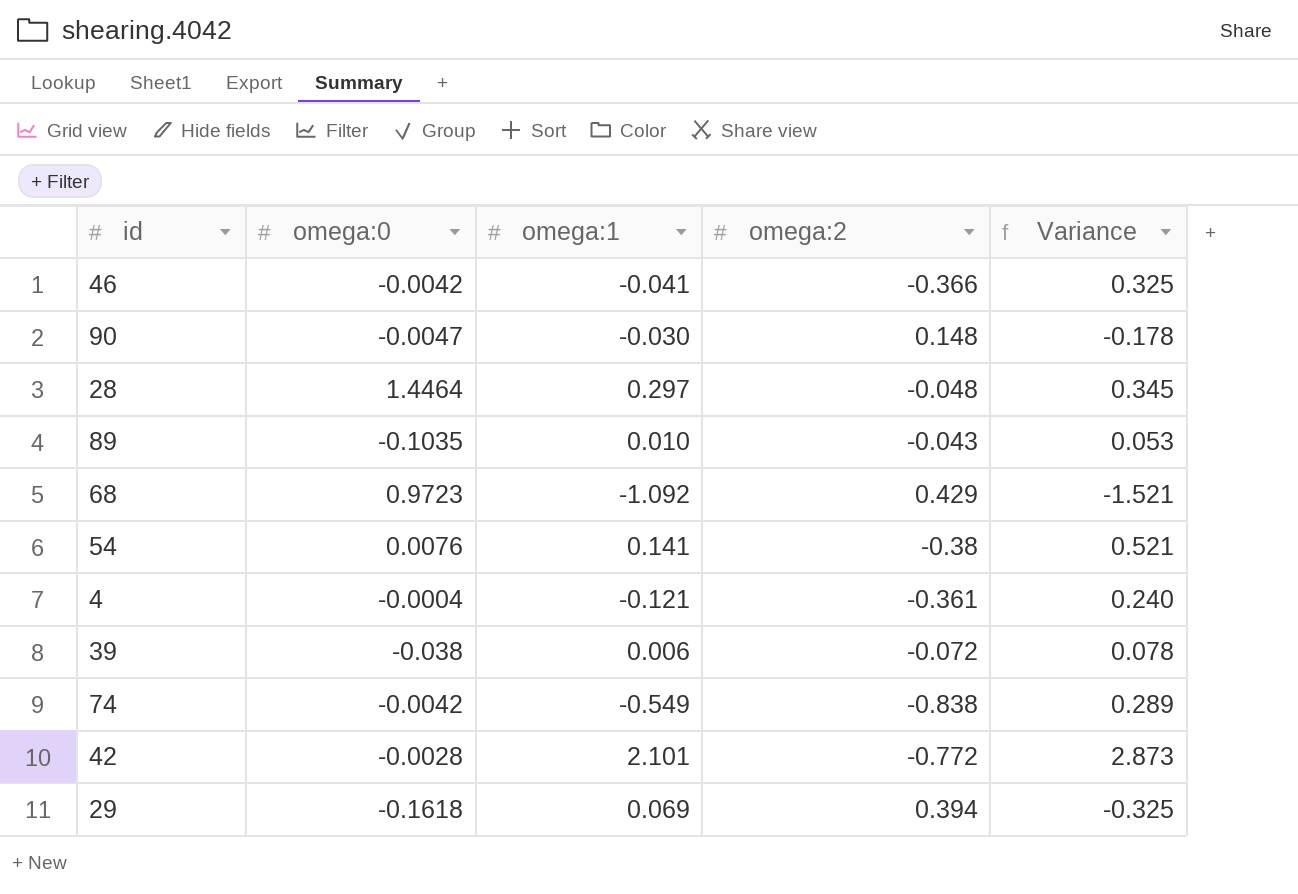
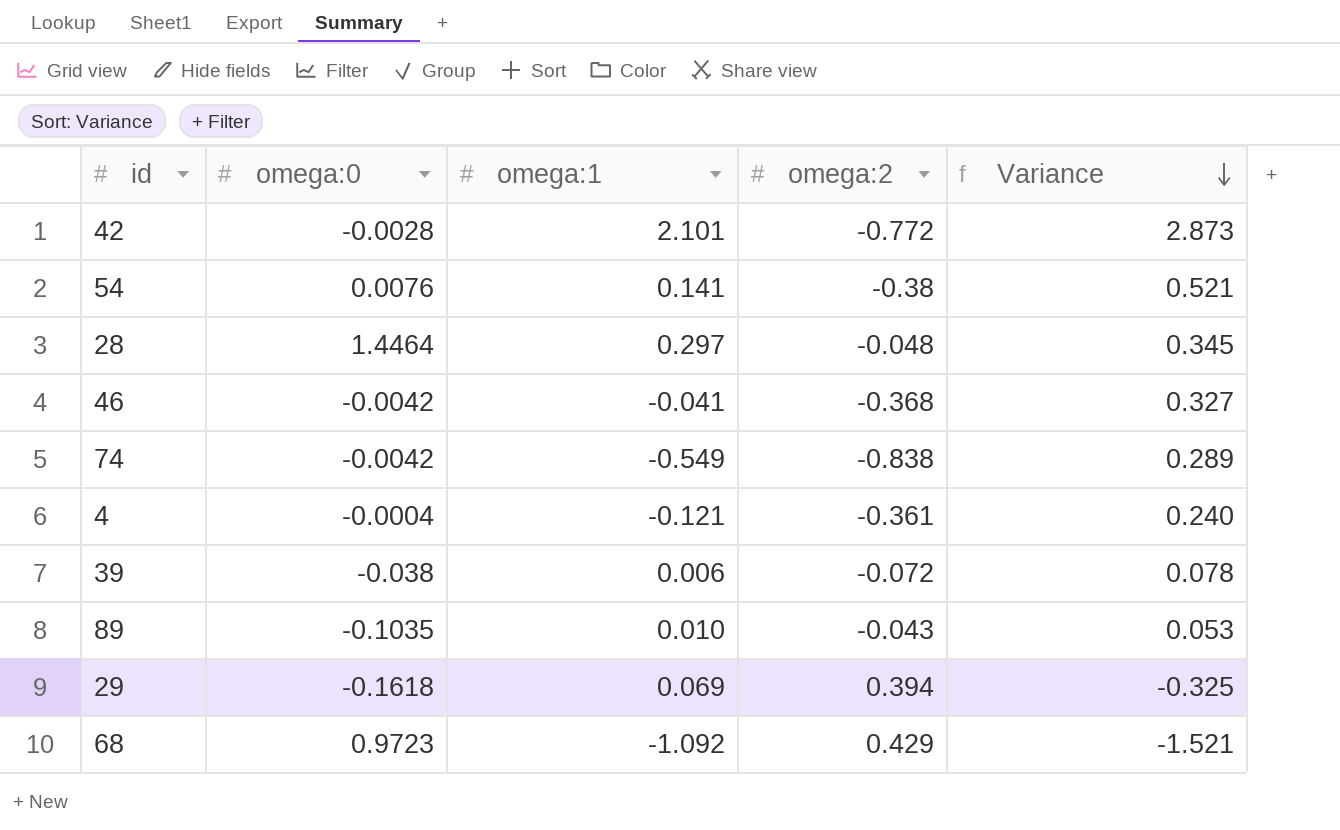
row order: none -> Variance descending
row 90: -0.0047 | -0.030 | 0.148 | -0.178 -> none
46 | omega:2: -0.366 -> -0.368
46 | Variance: 0.325 -> 0.327

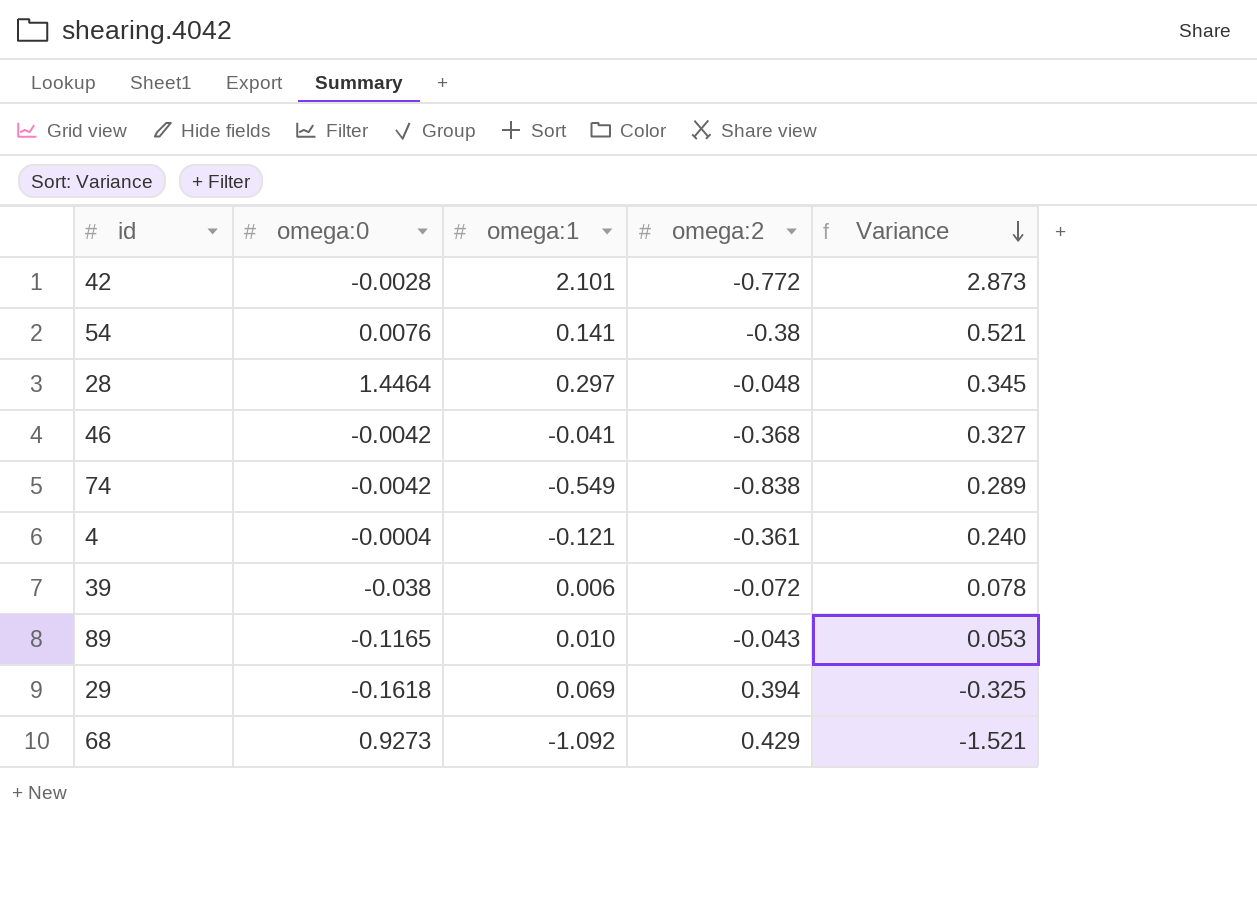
89 | omega:0: -0.1035 -> -0.1165
68 | omega:0: 0.9723 -> 0.9273

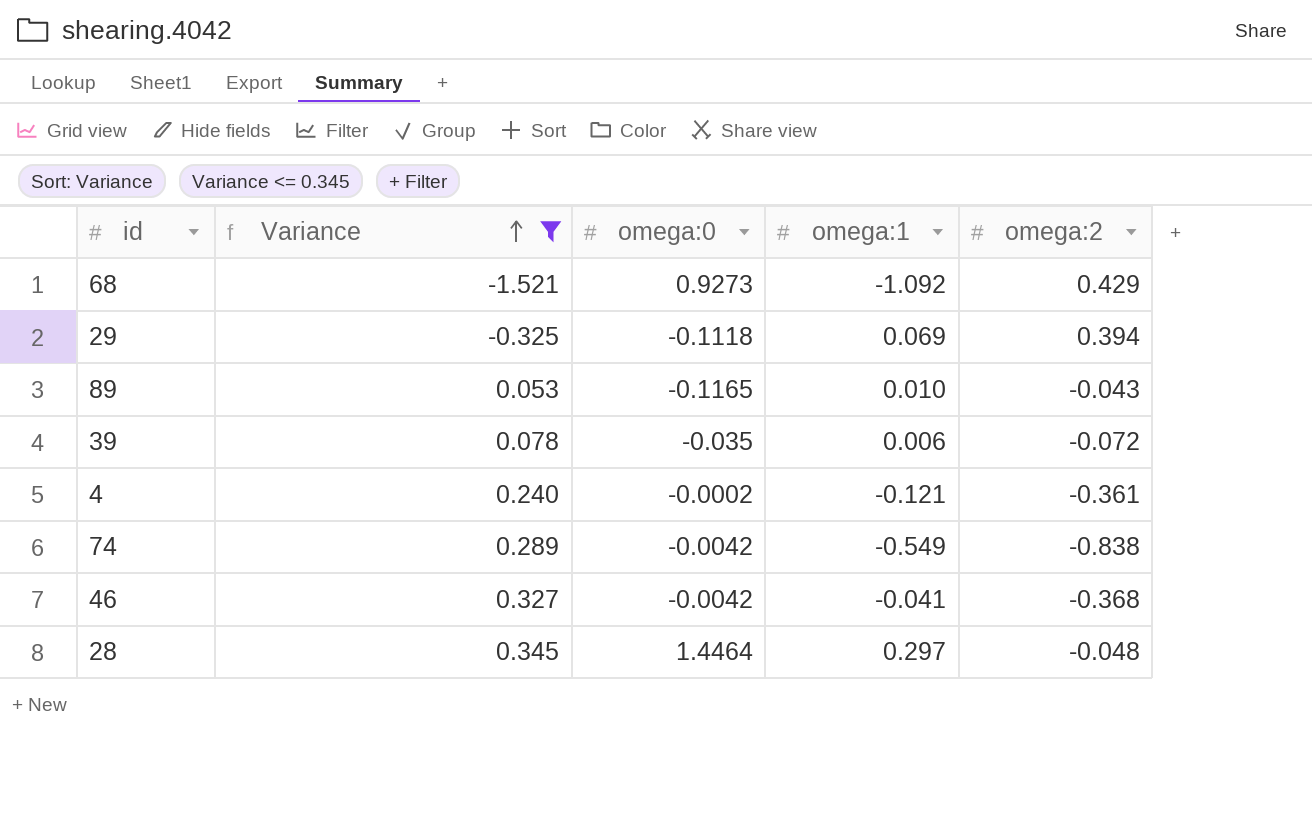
filter: none -> Variance <= 0.345
row order: Variance descending -> Variance ascending
column Variance | position: 5 -> 2
29 | omega:0: -0.1618 -> -0.1118
39 | omega:0: -0.038 -> -0.035
4 | omega:0: -0.0004 -> -0.0002

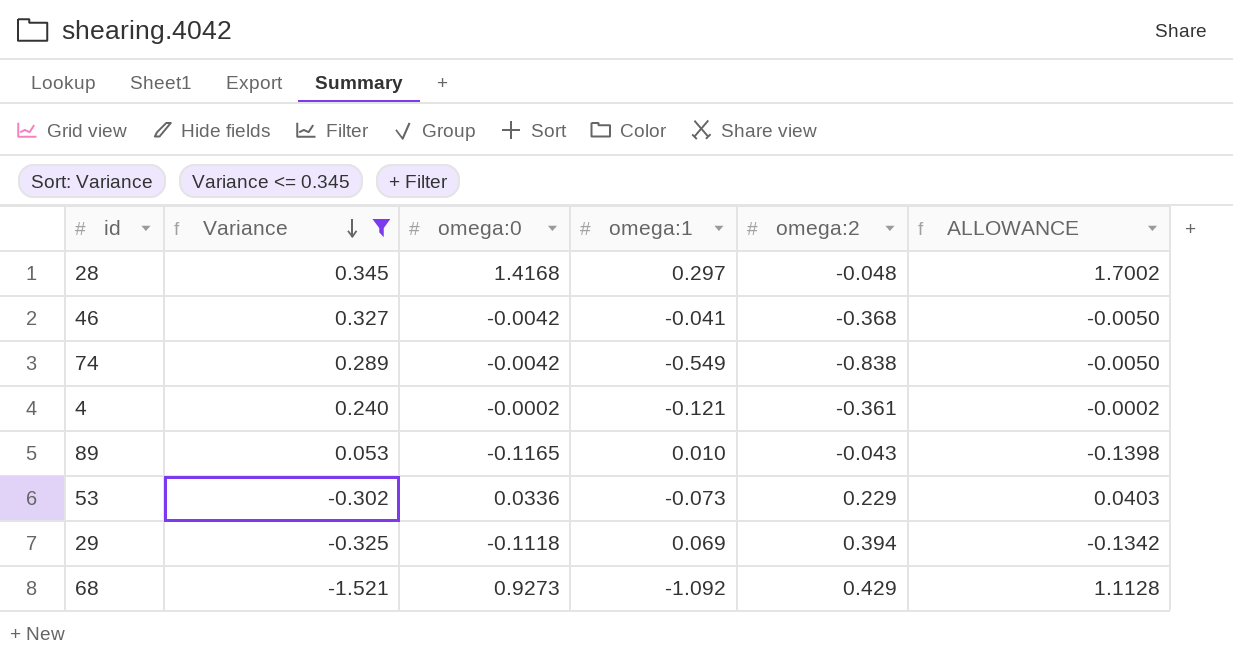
row order: Variance ascending -> Variance descending
column ALLOWANCE | formula: none -> [omega:0] * 1.2
row 39: 0.078 | -0.035 | 0.006 | -0.072 -> none
28 | omega:0: 1.4464 -> 1.4168
row 53: none -> -0.302 | 0.0336 | -0.073 | 0.229 | 0.0403

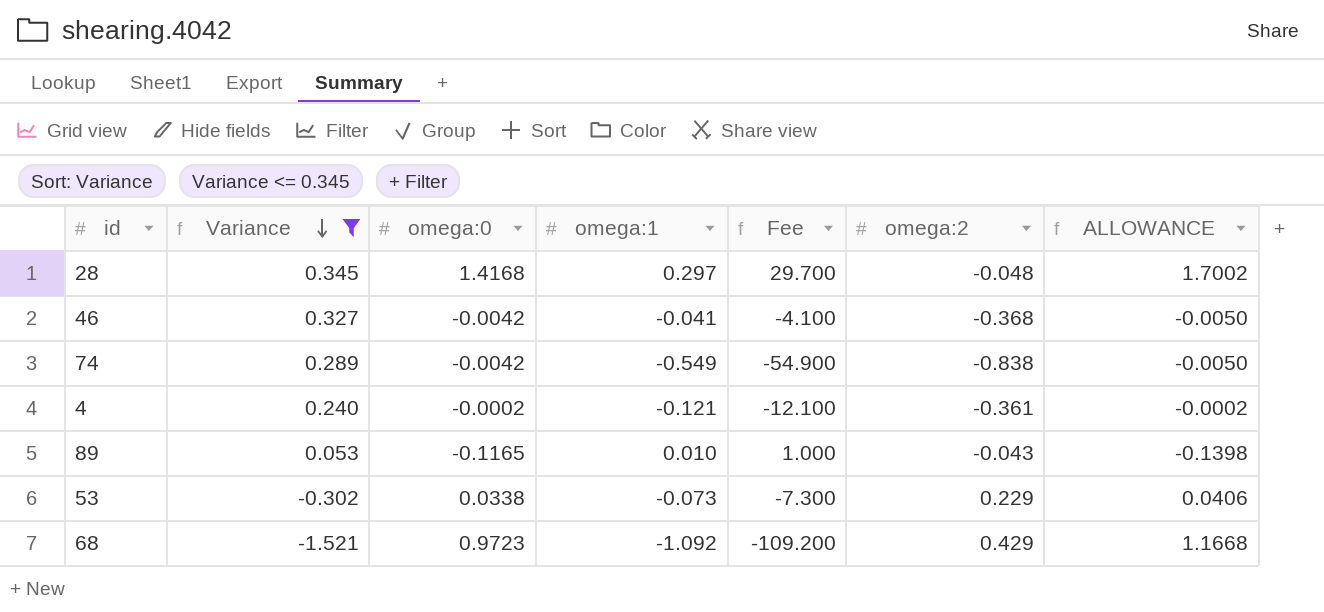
column Fee | formula: none -> [omega:1] * 100
row 29: -0.325 | -0.1118 | 0.069 | 0.394 | -0.1342 -> none
53 | omega:0: 0.0336 -> 0.0338
53 | ALLOWANCE: 0.0403 -> 0.0406
68 | omega:0: 0.9273 -> 0.9723
68 | ALLOWANCE: 1.1128 -> 1.1668

